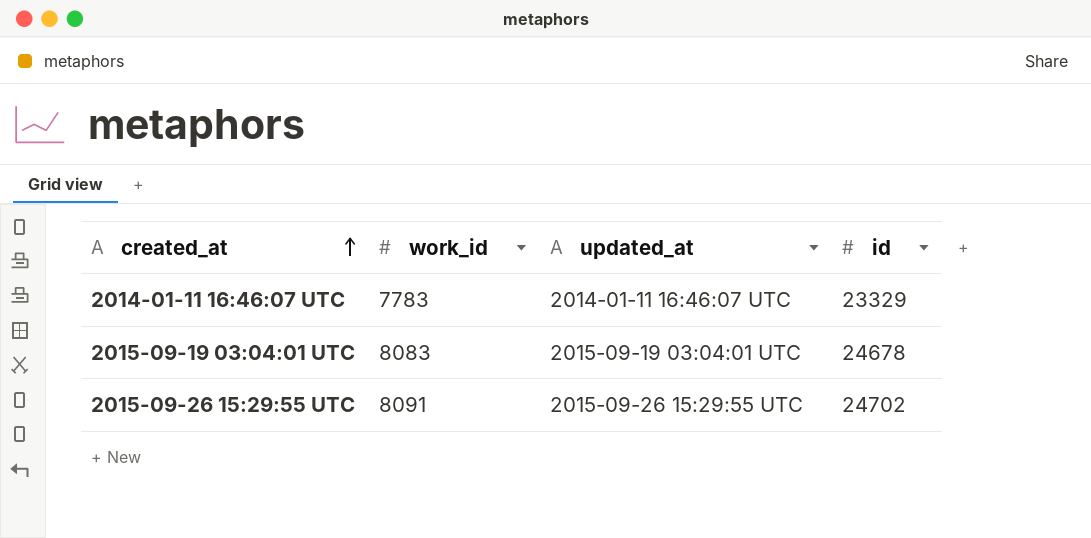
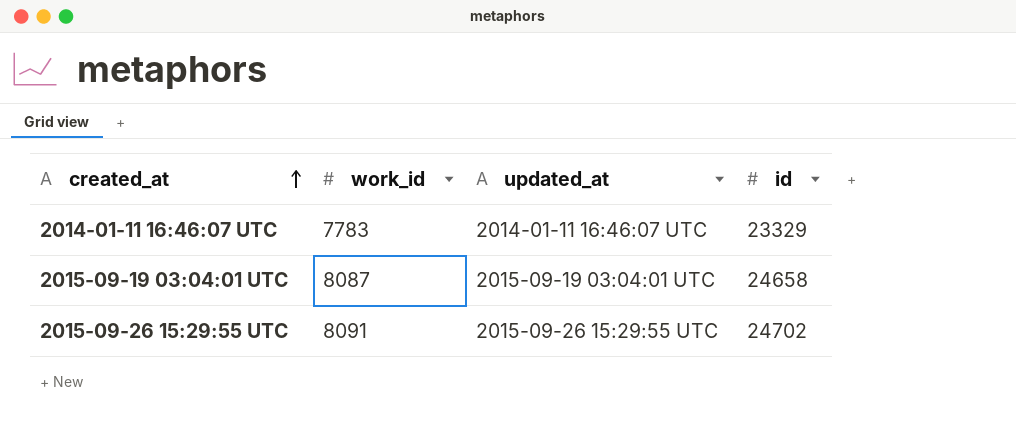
2015-09-19 03:04:01 UTC | work_id: 8083 -> 8087
2015-09-19 03:04:01 UTC | id: 24678 -> 24658

